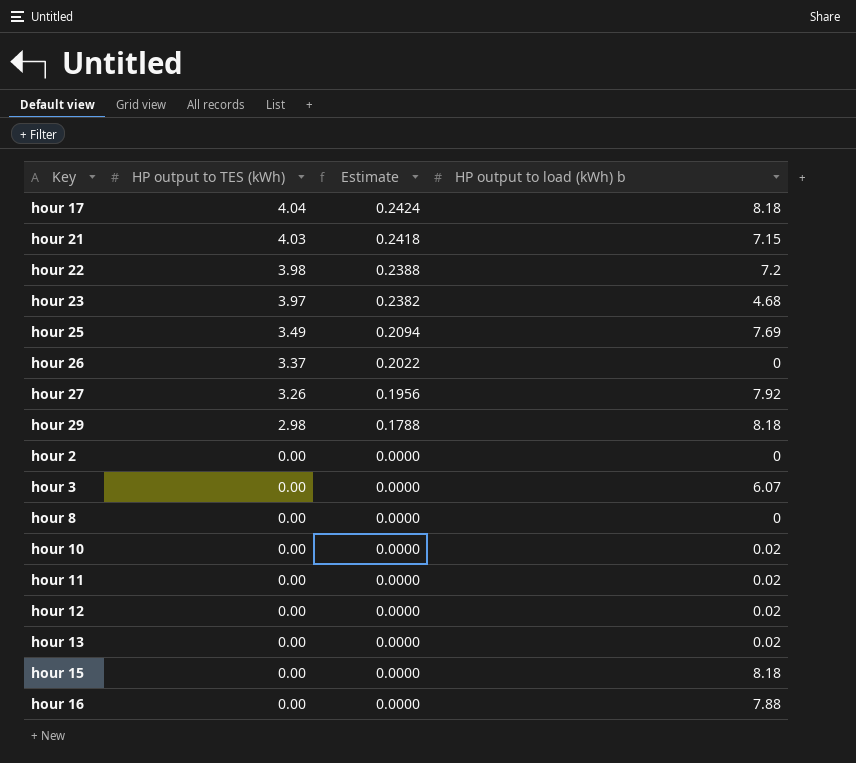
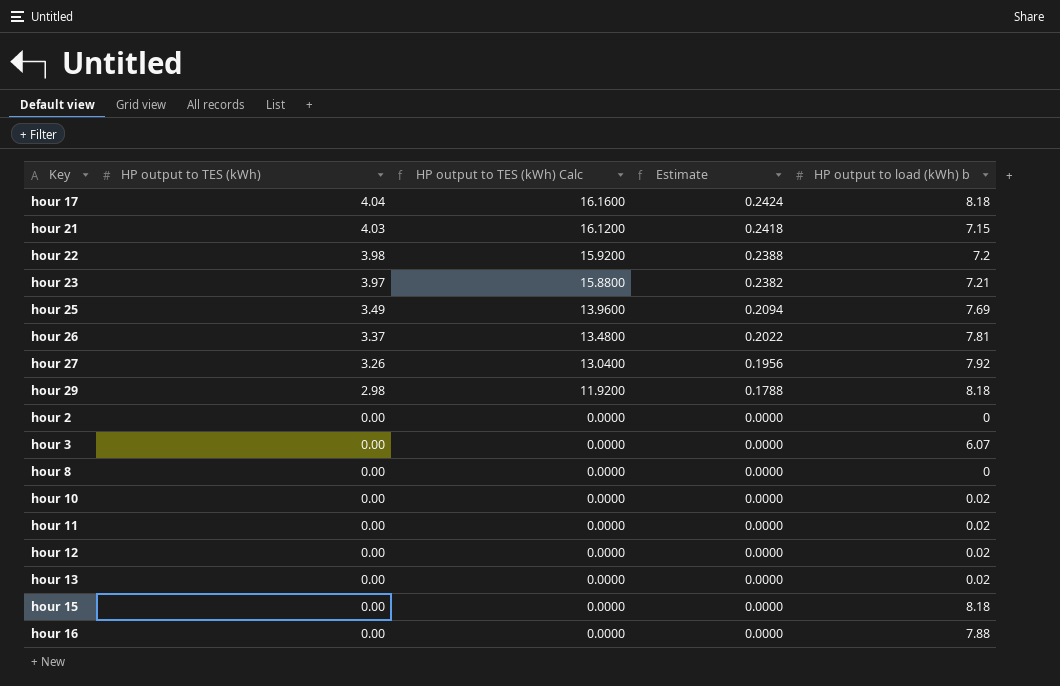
column HP output to TES (kWh) Calc | formula: none -> [HP output to TES (kWh)] * 4
hour 23 | HP output to load (kWh) b: 4.68 -> 7.21
hour 26 | HP output to load (kWh) b: 0 -> 7.81

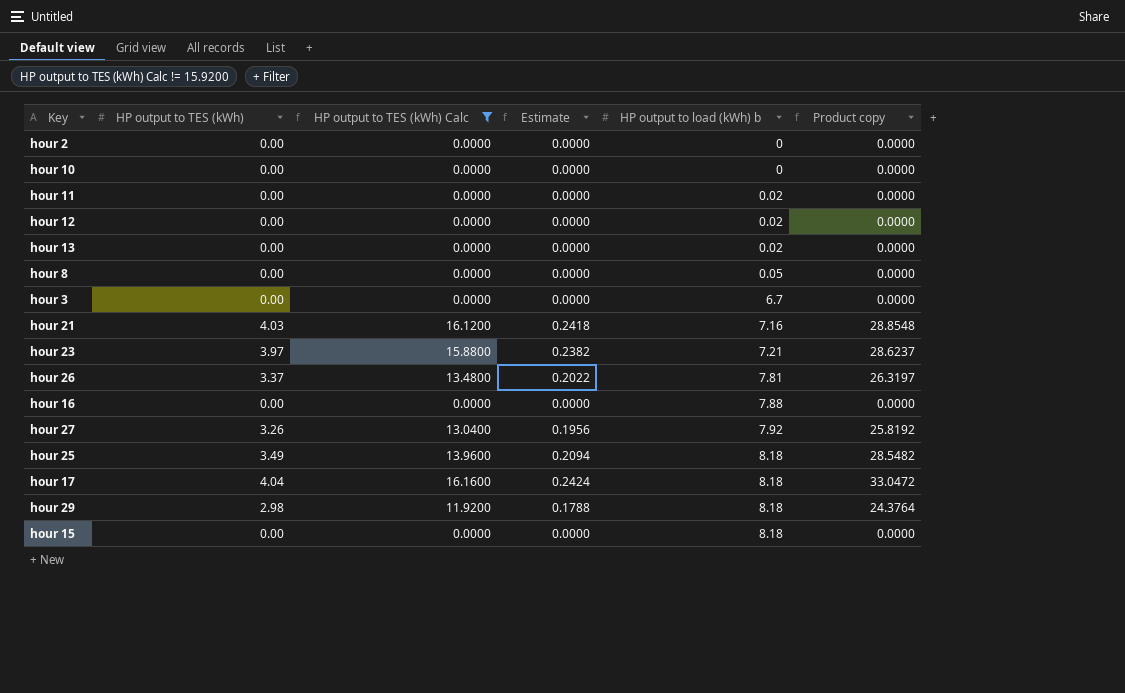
filter: none -> HP output to TES (kWh) Calc != 15.9200
row order: HP output to TES (kWh) descending -> HP output to load (kWh) b ascending
column Product copy | formula: none -> [HP output to TES (kWh)] * [HP output to load (kWh) b]
hour 10 | HP output to load (kWh) b: 0.02 -> 0
hour 8 | HP output to load (kWh) b: 0 -> 0.05
hour 3 | HP output to load (kWh) b: 6.07 -> 6.7
hour 21 | HP output to load (kWh) b: 7.15 -> 7.16
hour 25 | HP output to load (kWh) b: 7.69 -> 8.18

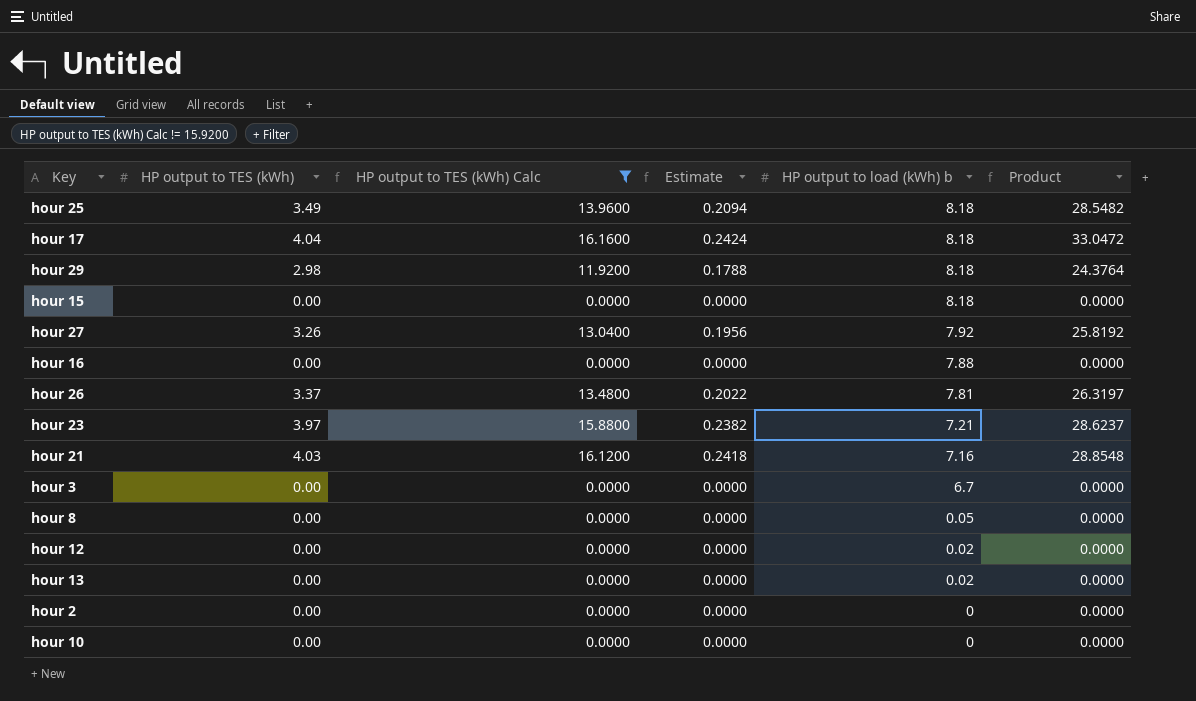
row order: HP output to load (kWh) b ascending -> HP output to load (kWh) b descending
column name: Product copy -> Product
row hour 11: 0.00 | 0.0000 | 0.0000 | 0.02 | 0.0000 -> none

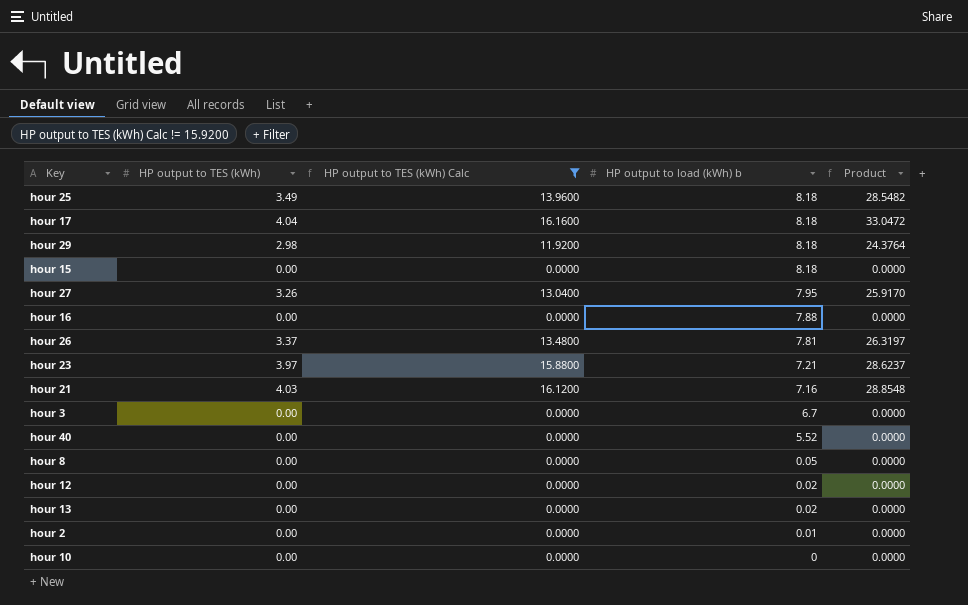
column Estimate | formula: [HP output to TES (kWh)] * 0.06 -> none
hour 27 | HP output to load (kWh) b: 7.92 -> 7.95
hour 27 | Product: 25.8192 -> 25.9170
row hour 40: none -> 0.00 | 0.0000 | 5.52 | 0.0000
hour 2 | HP output to load (kWh) b: 0 -> 0.01

